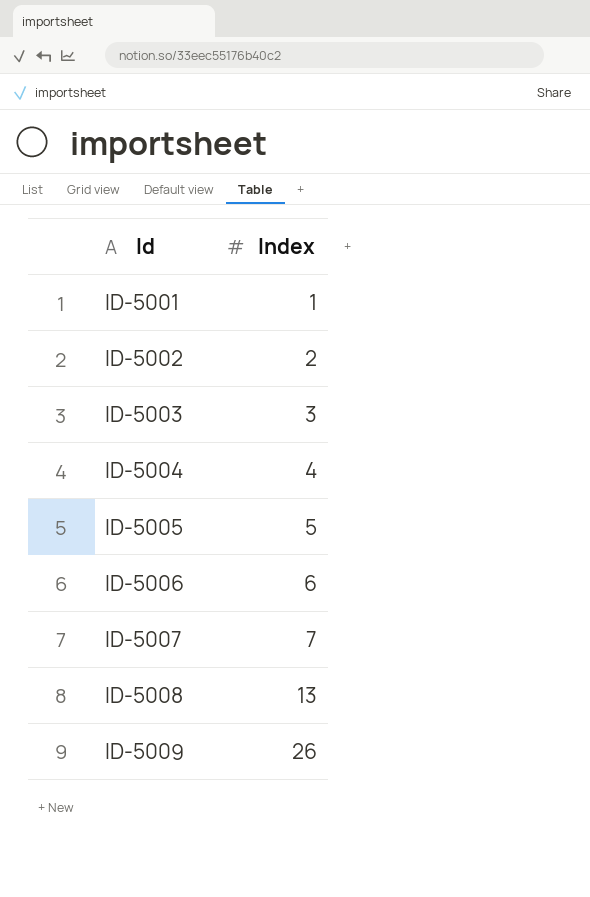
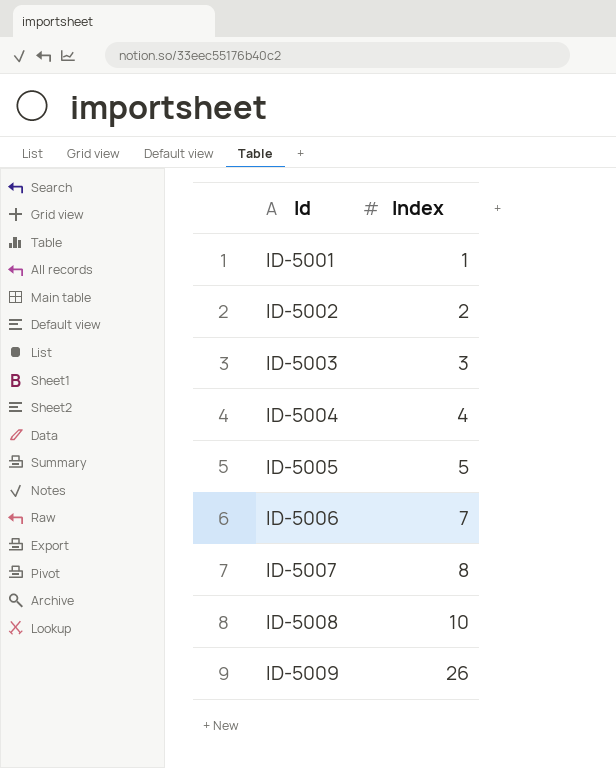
ID-5006 | Index: 6 -> 7
ID-5007 | Index: 7 -> 8
ID-5008 | Index: 13 -> 10

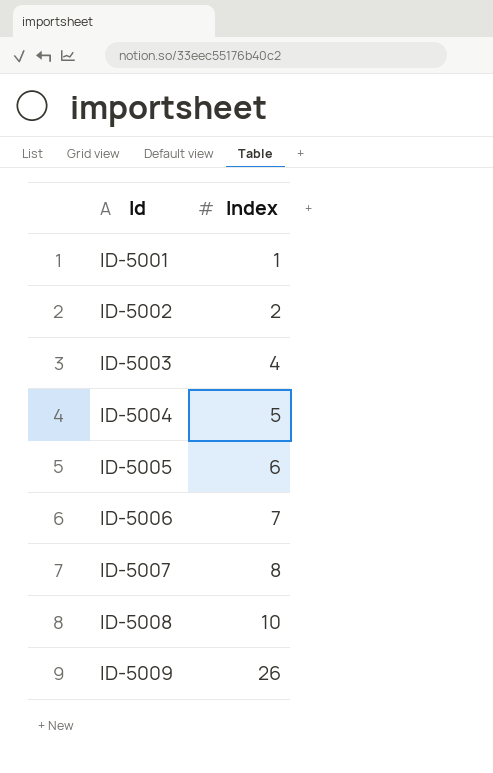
ID-5003 | Index: 3 -> 4
ID-5004 | Index: 4 -> 5
ID-5005 | Index: 5 -> 6

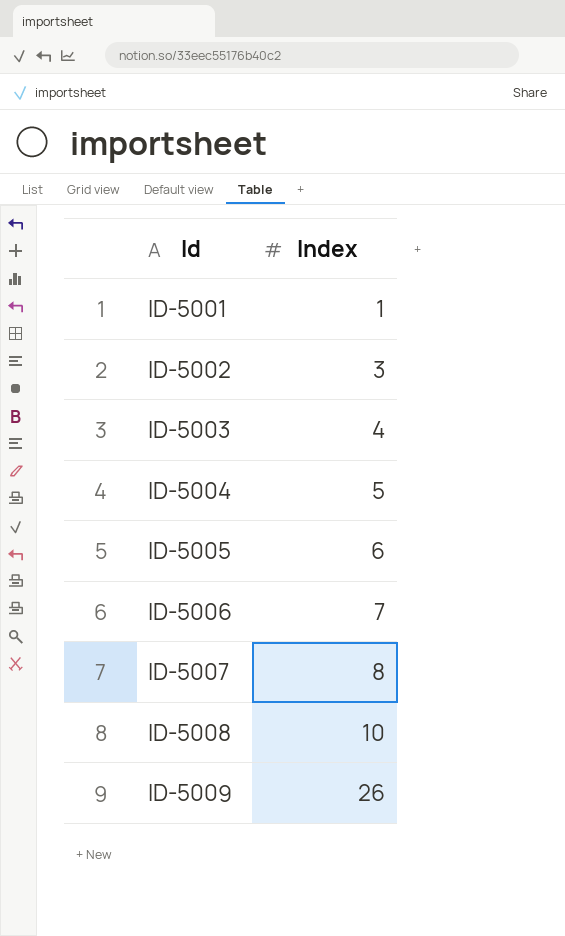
ID-5002 | Index: 2 -> 3

